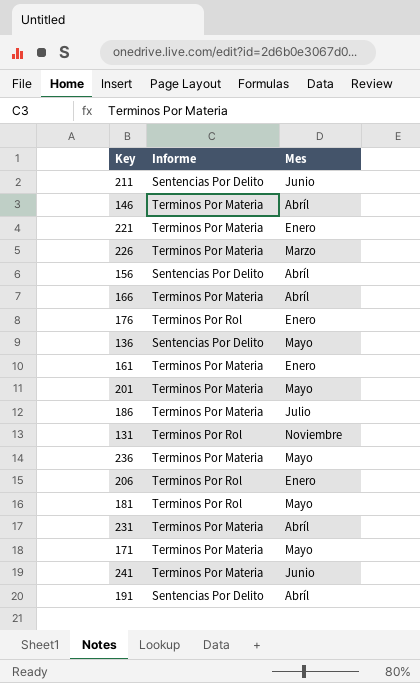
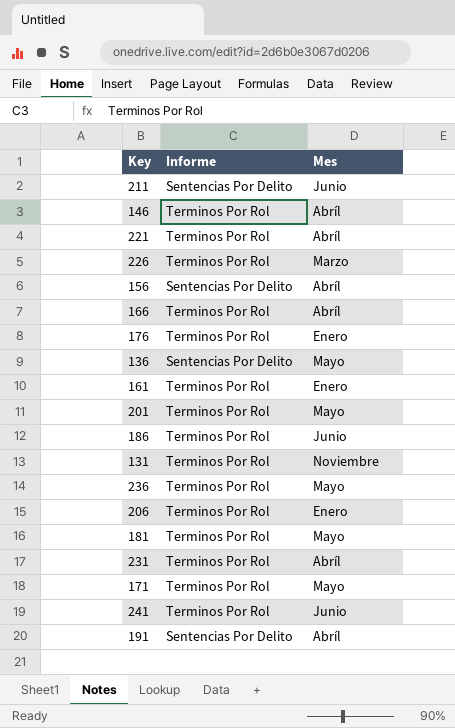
146 | Informe: Terminos Por Materia -> Terminos Por Rol
221 | Informe: Terminos Por Materia -> Terminos Por Rol
221 | Mes: Enero -> Abríl
226 | Informe: Terminos Por Materia -> Terminos Por Rol
166 | Informe: Terminos Por Materia -> Terminos Por Rol
161 | Informe: Terminos Por Materia -> Terminos Por Rol
201 | Informe: Terminos Por Materia -> Terminos Por Rol
186 | Informe: Terminos Por Materia -> Terminos Por Rol
186 | Mes: Julio -> Junio
236 | Informe: Terminos Por Materia -> Terminos Por Rol
231 | Informe: Terminos Por Materia -> Terminos Por Rol
171 | Informe: Terminos Por Materia -> Terminos Por Rol
241 | Informe: Terminos Por Materia -> Terminos Por Rol

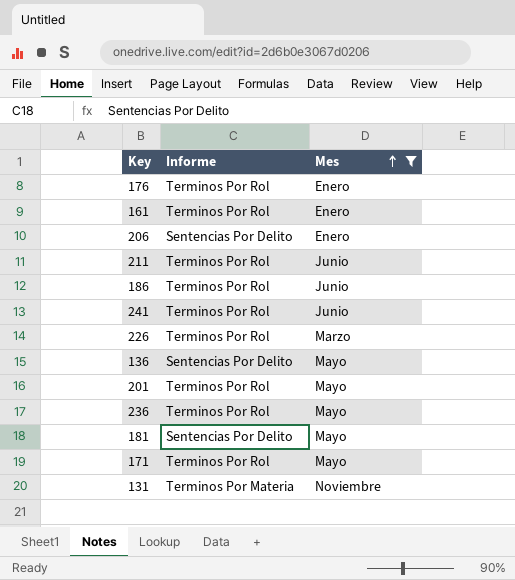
filter: none -> Mes != Abríl
row order: none -> Mes ascending
206 | Informe: Terminos Por Rol -> Sentencias Por Delito
211 | Informe: Sentencias Por Delito -> Terminos Por Rol
181 | Informe: Terminos Por Rol -> Sentencias Por Delito
131 | Informe: Terminos Por Rol -> Terminos Por Materia

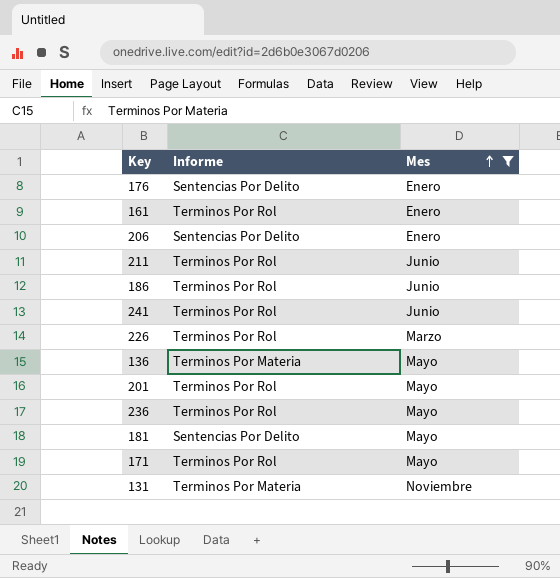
176 | Informe: Terminos Por Rol -> Sentencias Por Delito
136 | Informe: Sentencias Por Delito -> Terminos Por Materia

